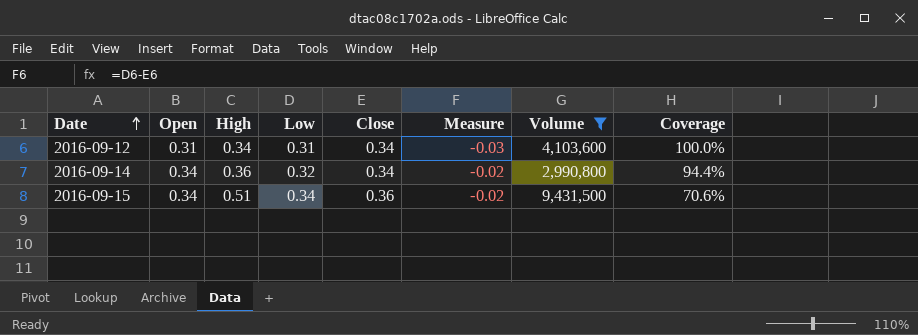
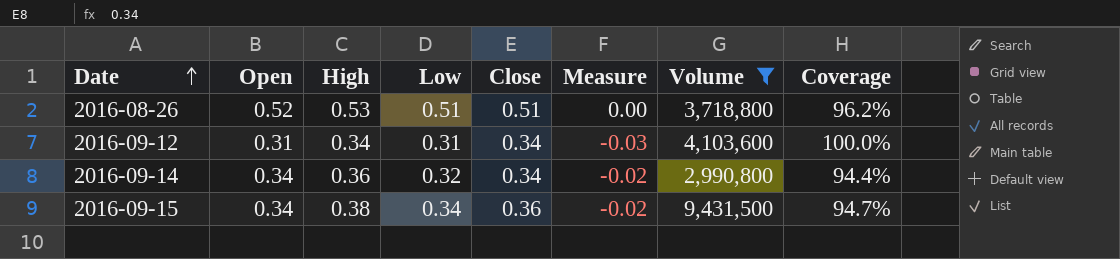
row 2016-08-26: none -> 0.52 | 0.53 | 0.51 | 0.51 | 0.00 | 3,718,800 | 96.2%
2016-09-15 | High: 0.51 -> 0.38
2016-09-15 | Coverage: 70.6% -> 94.7%

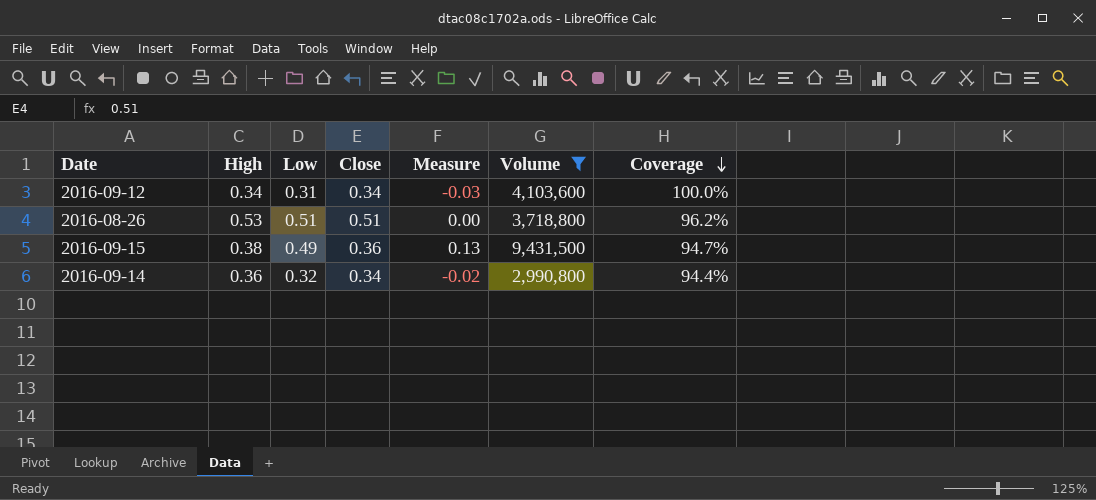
row order: Date ascending -> Coverage descending
column Open | position: 2 -> none
2016-09-15 | Low: 0.34 -> 0.49
2016-09-15 | Measure: -0.02 -> 0.13

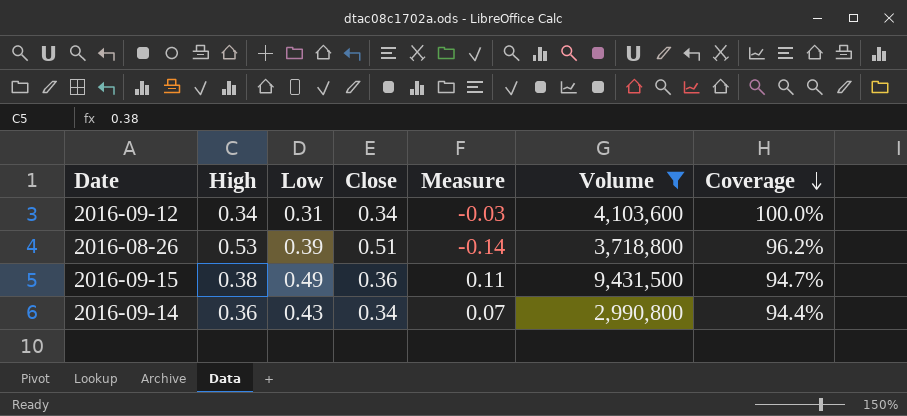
column Measure | formula: [Low] - [Close] -> [Low] - [High]
2016-08-26 | Low: 0.51 -> 0.39
2016-09-14 | Low: 0.32 -> 0.43

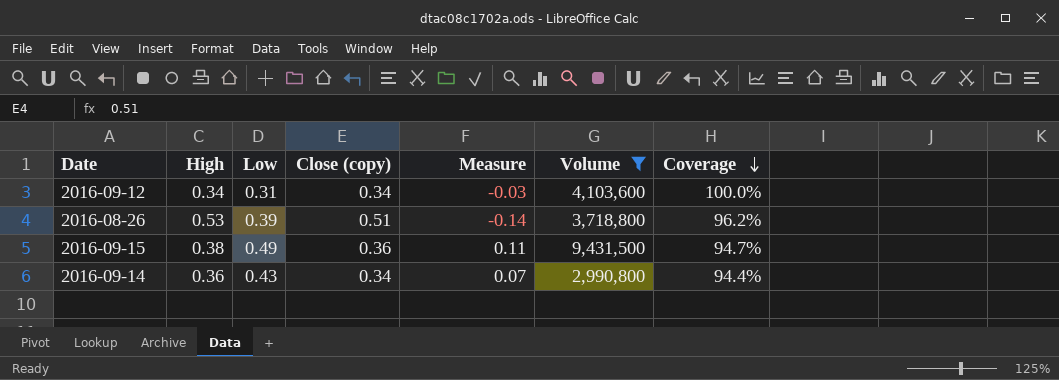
column name: Close -> Close (copy)

